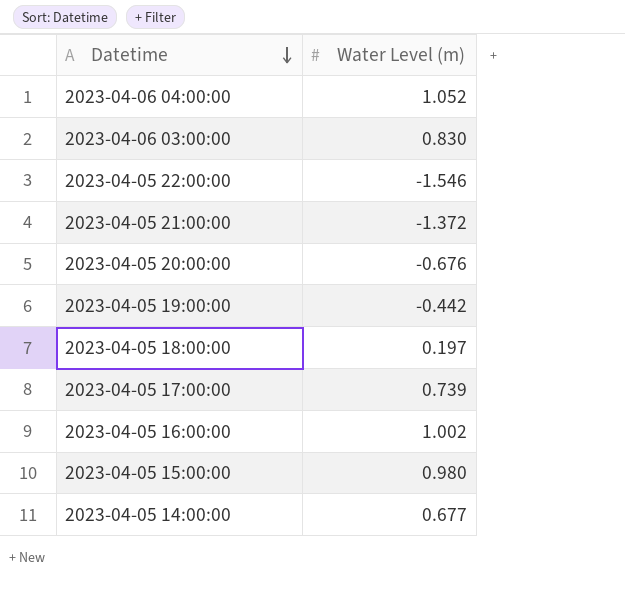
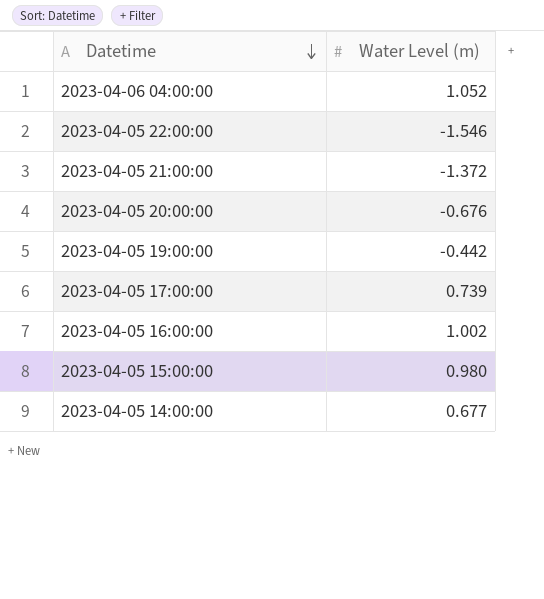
row 2023-04-06 03:00:00: 0.830 -> none
row 2023-04-05 18:00:00: 0.197 -> none

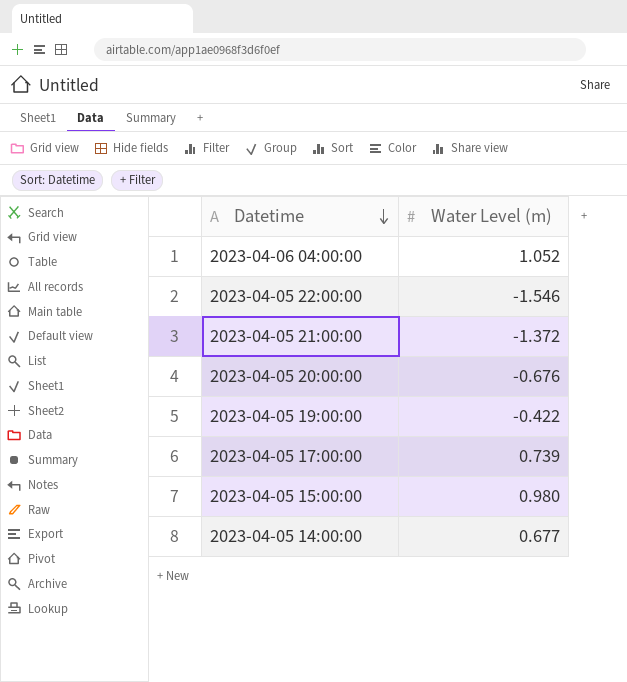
row 2023-04-05 16:00:00: 1.002 -> none
2023-04-05 19:00:00 | Water Level (m): -0.442 -> -0.422

